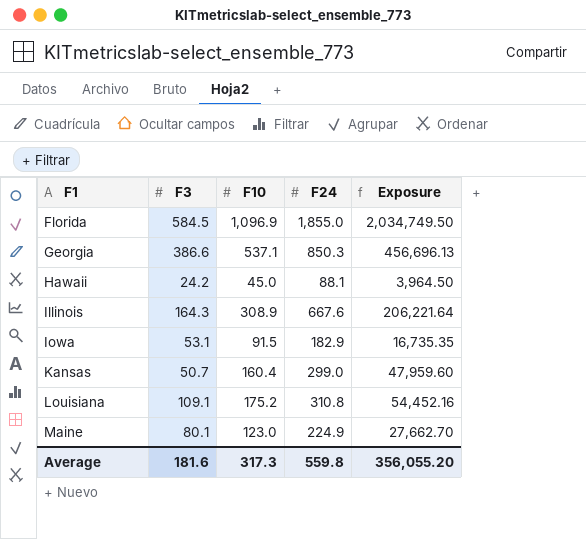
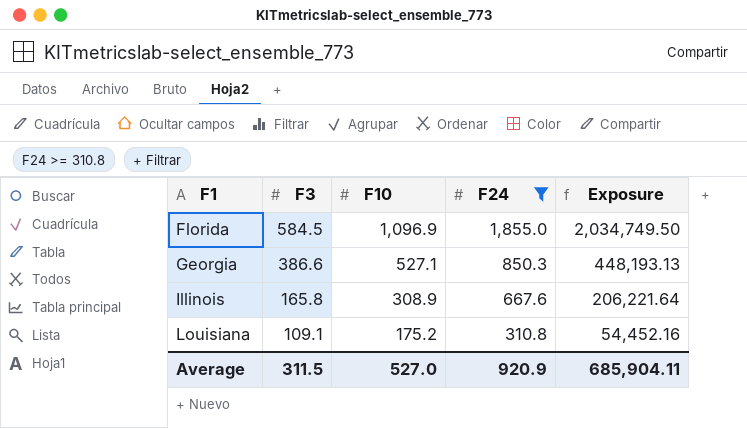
filter: none -> F24 >= 310.8
Georgia | F10: 537.1 -> 527.1
Georgia | Exposure: 456,696.13 -> 448,193.13
Illinois | F3: 164.3 -> 165.8
Average | F3: 181.6 -> 311.5
Average | F10: 317.3 -> 527.0
Average | F24: 559.8 -> 920.9
Average | Exposure: 356,055.20 -> 685,904.11

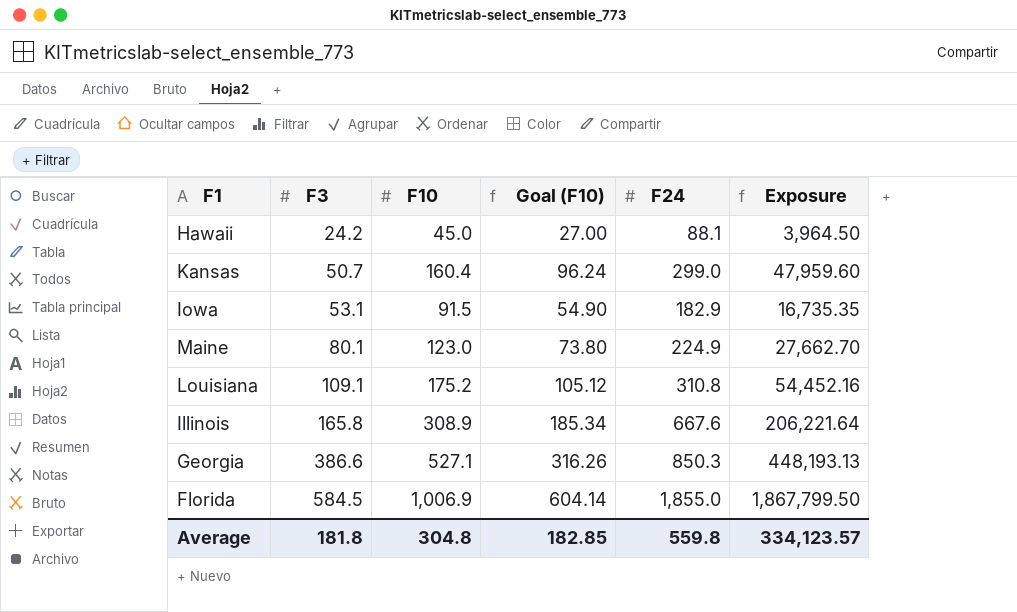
filter: F24 >= 310.8 -> none
row order: F1 ascending -> F3 ascending
column Goal (F10) | formula: none -> [F10] * 0.6
Florida | F10: 1,096.9 -> 1,006.9
Florida | Exposure: 2,034,749.50 -> 1,867,799.50
Average | F3: 311.5 -> 181.8
Average | F10: 527.0 -> 304.8
Average | F24: 920.9 -> 559.8
Average | Exposure: 685,904.11 -> 334,123.57

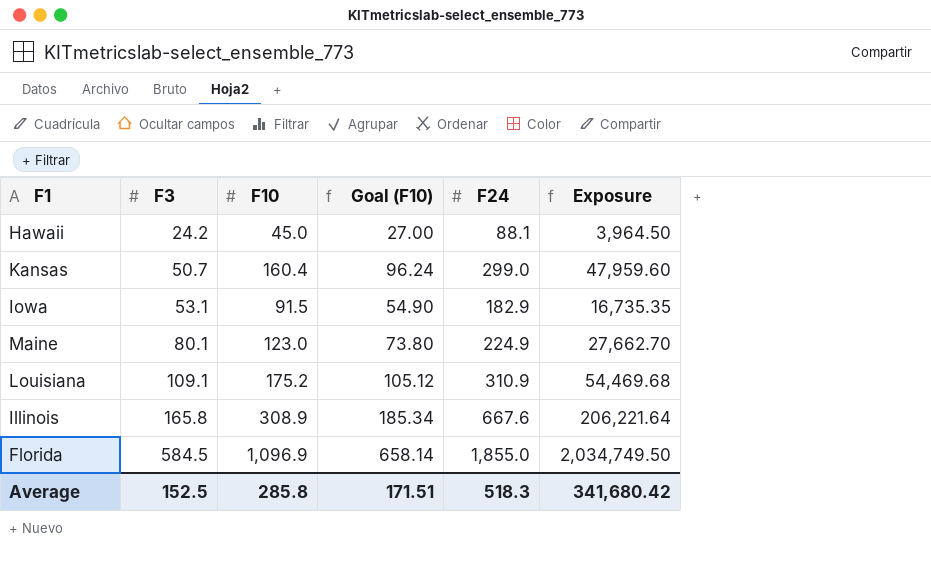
row Georgia: 386.6 | 527.1 | 316.26 | 850.3 | 448,193.13 -> none
Louisiana | F24: 310.8 -> 310.9
Louisiana | Exposure: 54,452.16 -> 54,469.68
Florida | F10: 1,006.9 -> 1,096.9
Florida | Goal (F10): 604.14 -> 658.14
Florida | Exposure: 1,867,799.50 -> 2,034,749.50
Average | F3: 181.8 -> 152.5
Average | F10: 304.8 -> 285.8
Average | Goal (F10): 182.85 -> 171.51
Average | F24: 559.8 -> 518.3
Average | Exposure: 334,123.57 -> 341,680.42

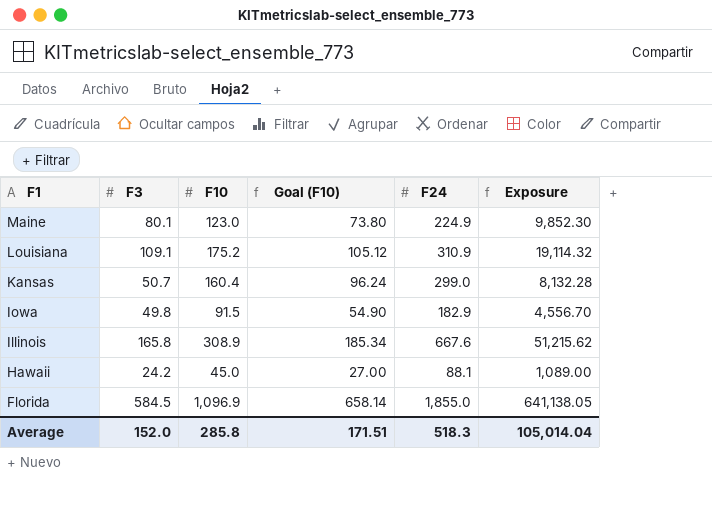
row order: F3 ascending -> F1 descending
column Exposure | formula: [F10] * [F24] -> [F3] * [F10]
Iowa | F3: 53.1 -> 49.8
Average | F3: 152.5 -> 152.0
Average | Exposure: 341,680.42 -> 105,014.04

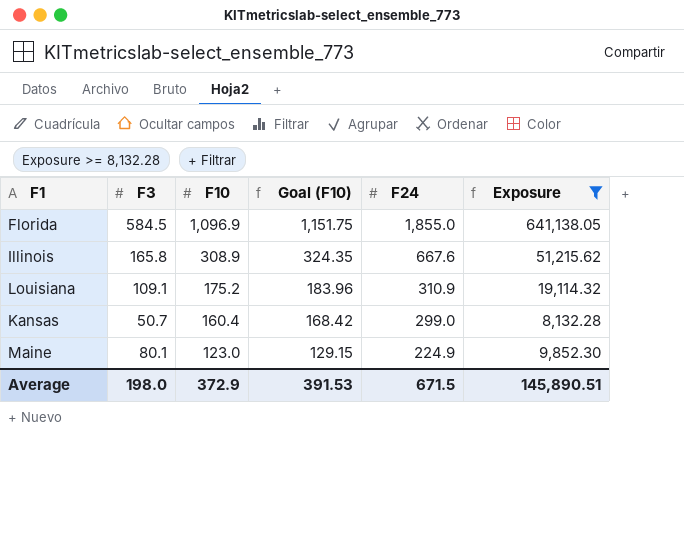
filter: none -> Exposure >= 8,132.28
row order: F1 descending -> F10 descending
column Goal (F10) | formula: [F10] * 0.6 -> [F10] * 1.05
Average | F3: 152.0 -> 198.0
Average | F10: 285.8 -> 372.9
Average | Goal (F10): 171.51 -> 391.53
Average | F24: 518.3 -> 671.5
Average | Exposure: 105,014.04 -> 145,890.51

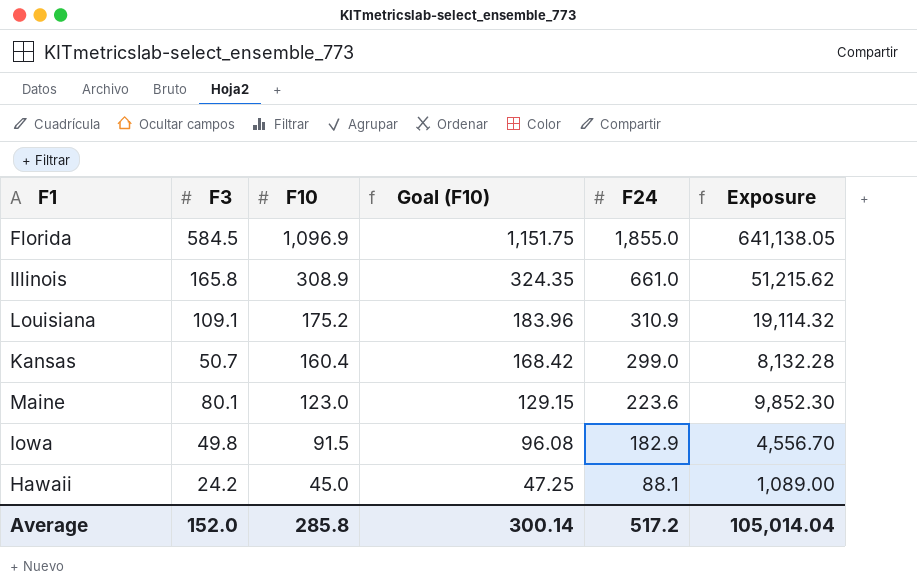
filter: Exposure >= 8,132.28 -> none
Illinois | F24: 667.6 -> 661.0
Maine | F24: 224.9 -> 223.6
Average | F3: 198.0 -> 152.0
Average | F10: 372.9 -> 285.8
Average | Goal (F10): 391.53 -> 300.14
Average | F24: 671.5 -> 517.2
Average | Exposure: 145,890.51 -> 105,014.04

